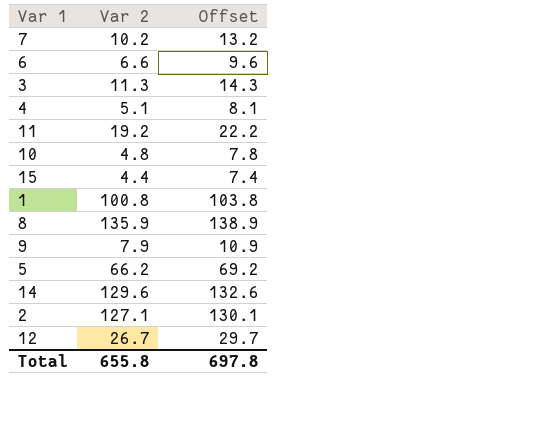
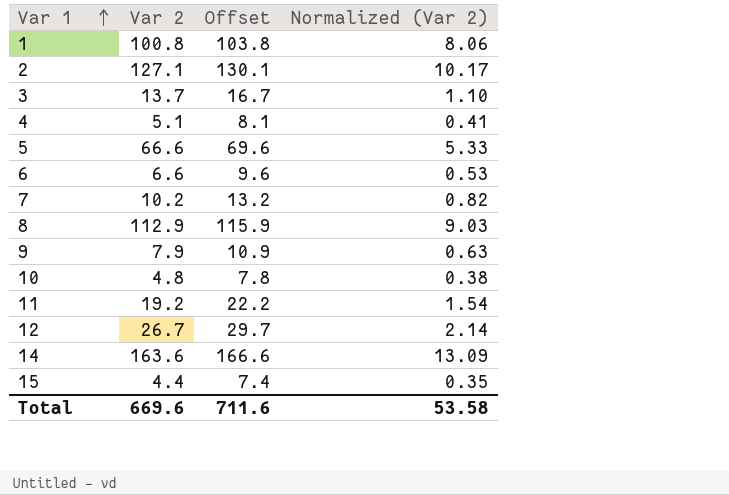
row order: none -> Var 1 ascending
column Normalized (Var 2) | formula: none -> [Var 2] * 0.08
3 | Var 2: 11.3 -> 13.7
3 | Offset: 14.3 -> 16.7
5 | Var 2: 66.2 -> 66.6
5 | Offset: 69.2 -> 69.6
8 | Var 2: 135.9 -> 112.9
8 | Offset: 138.9 -> 115.9
14 | Var 2: 129.6 -> 163.6
14 | Offset: 132.6 -> 166.6
Total | Var 2: 655.8 -> 669.6
Total | Offset: 697.8 -> 711.6

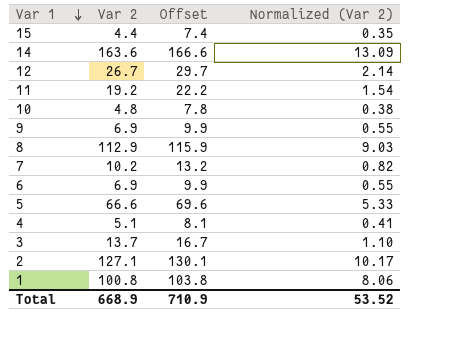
row order: Var 1 ascending -> Var 1 descending
9 | Var 2: 7.9 -> 6.9
9 | Offset: 10.9 -> 9.9
9 | Normalized (Var 2): 0.63 -> 0.55
6 | Var 2: 6.6 -> 6.9
6 | Offset: 9.6 -> 9.9
6 | Normalized (Var 2): 0.53 -> 0.55
Total | Var 2: 669.6 -> 668.9
Total | Offset: 711.6 -> 710.9
Total | Normalized (Var 2): 53.58 -> 53.52

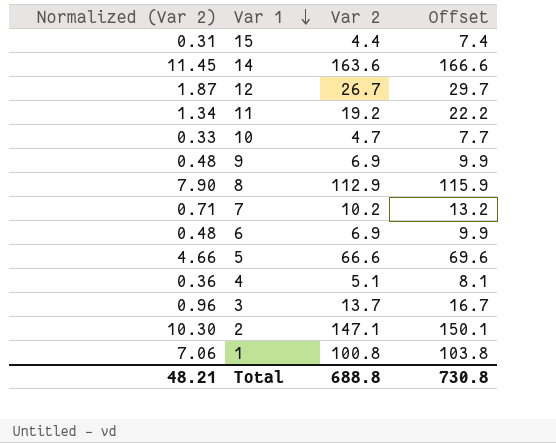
column Normalized (Var 2) | formula: [Var 2] * 0.08 -> [Var 2] * 0.07
column Normalized (Var 2) | position: 4 -> 1
10 | Var 2: 4.8 -> 4.7
10 | Offset: 7.8 -> 7.7
2 | Var 2: 127.1 -> 147.1
2 | Offset: 130.1 -> 150.1
Total | Normalized (Var 2): 53.52 -> 48.21
Total | Var 2: 668.9 -> 688.8
Total | Offset: 710.9 -> 730.8

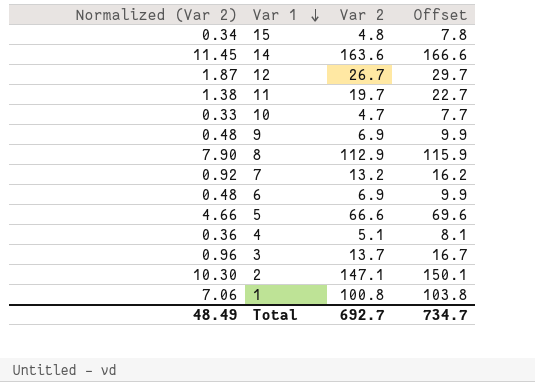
15 | Normalized (Var 2): 0.31 -> 0.34
15 | Var 2: 4.4 -> 4.8
15 | Offset: 7.4 -> 7.8
11 | Normalized (Var 2): 1.34 -> 1.38
11 | Var 2: 19.2 -> 19.7
11 | Offset: 22.2 -> 22.7
7 | Normalized (Var 2): 0.71 -> 0.92
7 | Var 2: 10.2 -> 13.2
7 | Offset: 13.2 -> 16.2
Total | Normalized (Var 2): 48.21 -> 48.49
Total | Var 2: 688.8 -> 692.7
Total | Offset: 730.8 -> 734.7

